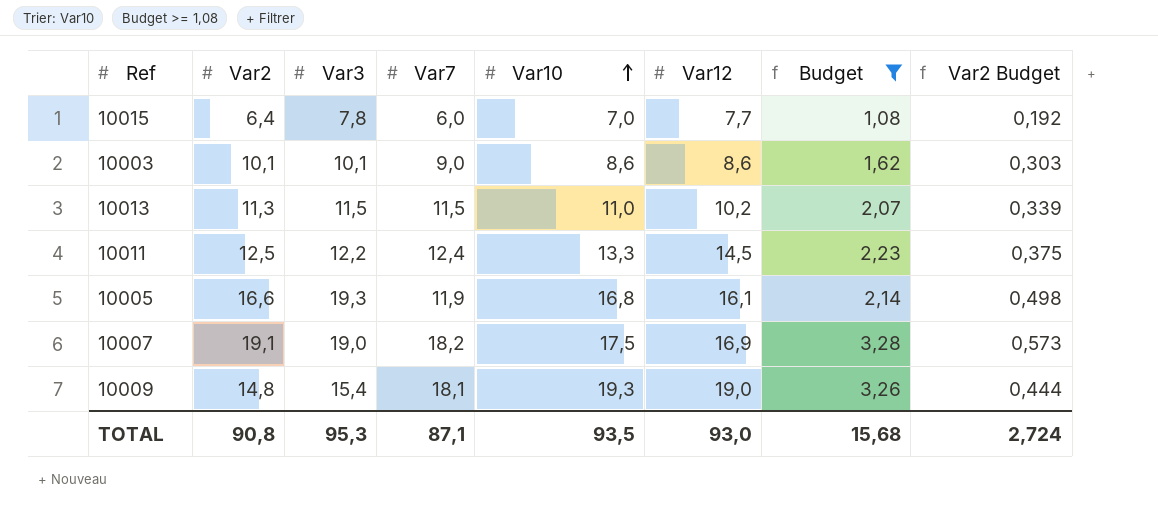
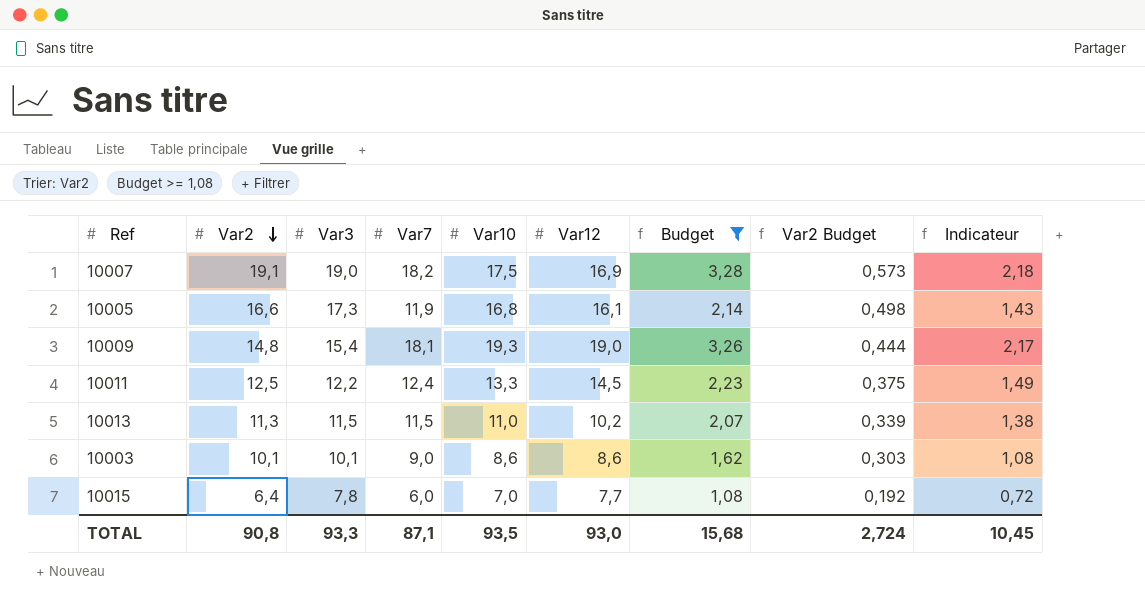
row order: Var10 ascending -> Var2 descending
column Indicateur | formula: none -> [Var7] * 0,12
10005 | Var3: 19,3 -> 17,3
TOTAL | Var3: 95,3 -> 93,3

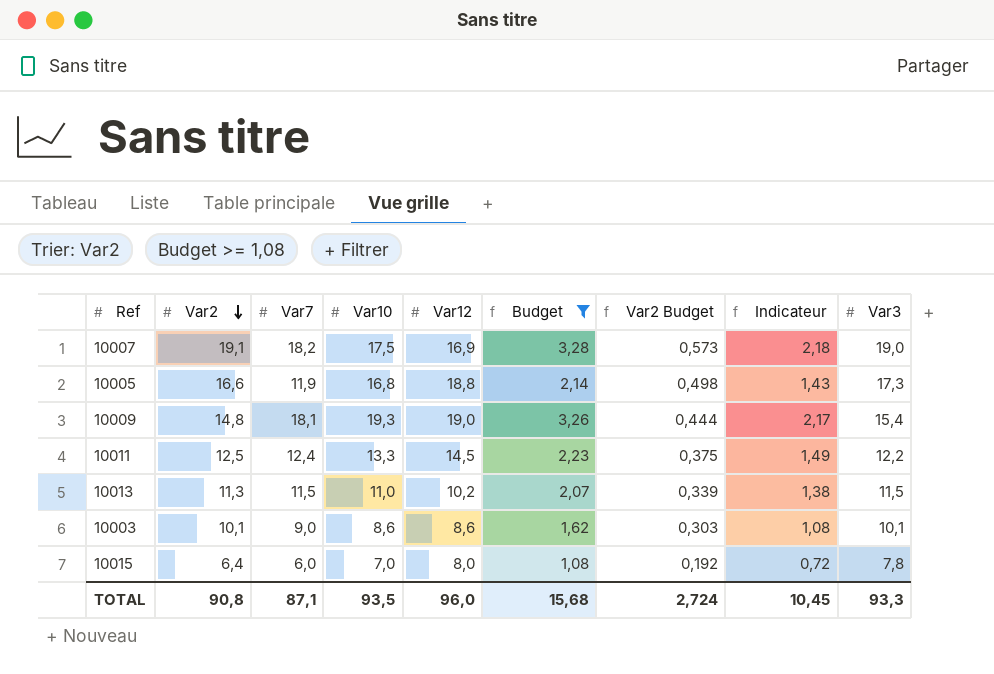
column Var3 | position: 3 -> 9
10005 | Var12: 16,1 -> 18,8
10015 | Var12: 7,7 -> 8,0
TOTAL | Var12: 93,0 -> 96,0

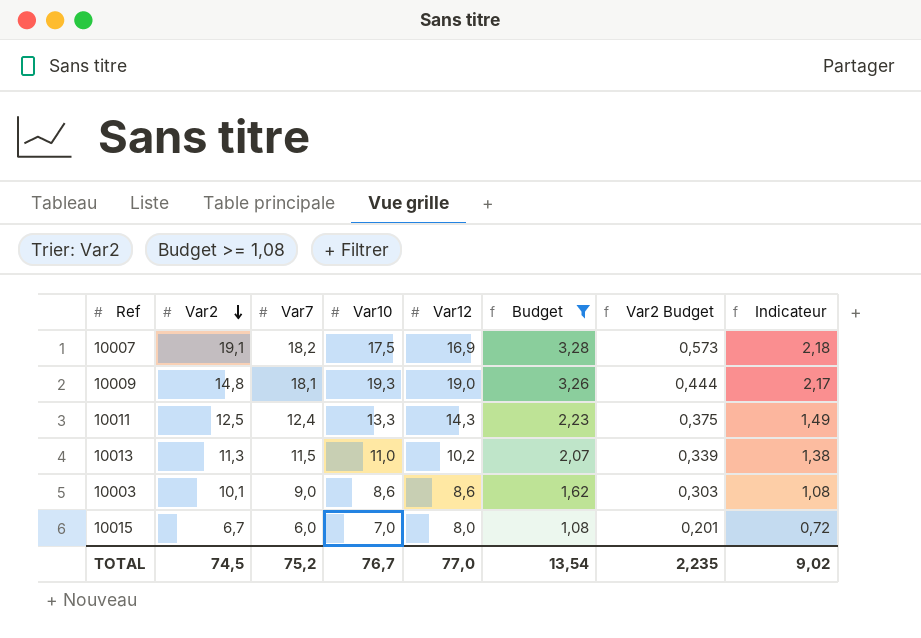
column Var3 | position: 9 -> none
row 10005: 16,6 | 11,9 | 16,8 | 18,8 | 2,14 | 0,498 | 1,43 | 17,3 -> none
10011 | Var12: 14,5 -> 14,3
10015 | Var2: 6,4 -> 6,7
10015 | Var2 Budget: 0,192 -> 0,201
TOTAL | Var2: 90,8 -> 74,5
TOTAL | Var7: 87,1 -> 75,2
TOTAL | Var10: 93,5 -> 76,7
TOTAL | Var12: 96,0 -> 77,0
TOTAL | Budget: 15,68 -> 13,54
TOTAL | Var2 Budget: 2,724 -> 2,235
TOTAL | Indicateur: 10,45 -> 9,02

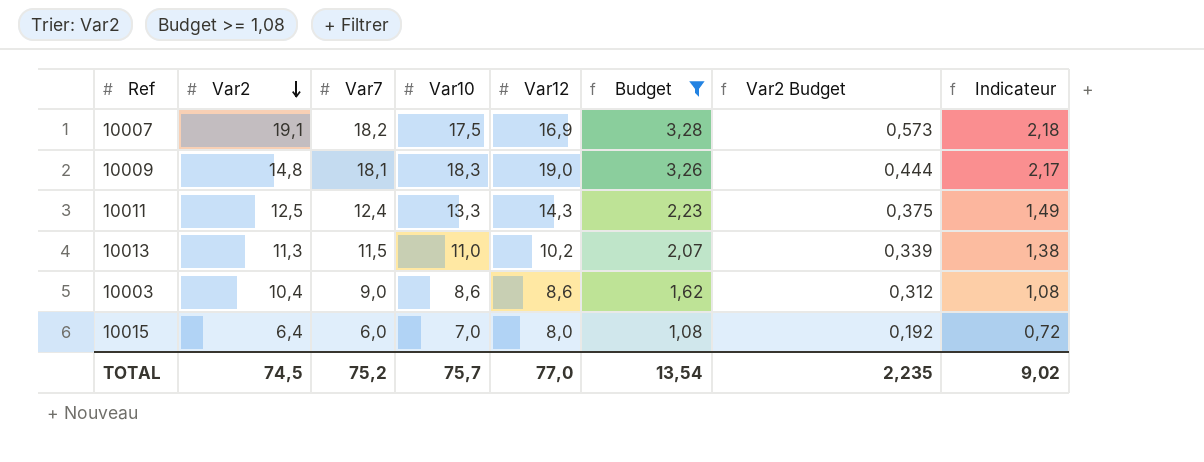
10009 | Var10: 19,3 -> 18,3
10003 | Var2: 10,1 -> 10,4
10003 | Var2 Budget: 0,303 -> 0,312
10015 | Var2: 6,7 -> 6,4
10015 | Var2 Budget: 0,201 -> 0,192
TOTAL | Var10: 76,7 -> 75,7

